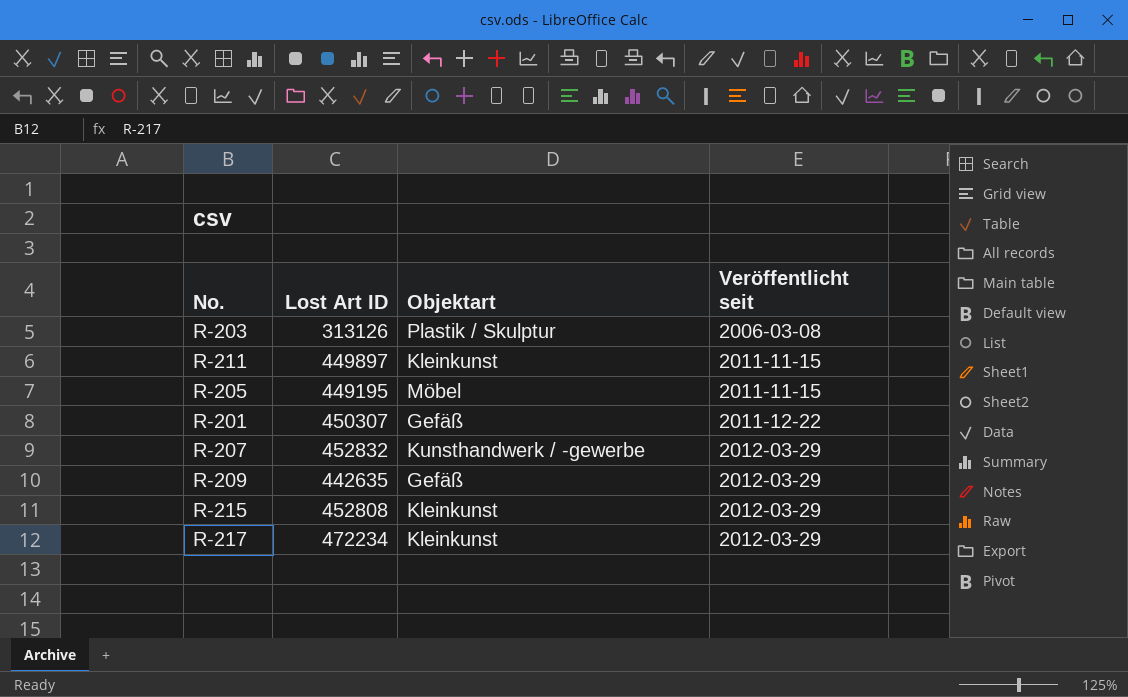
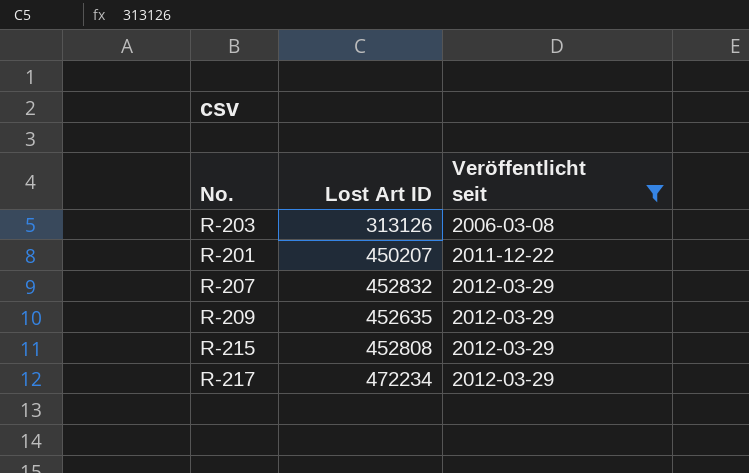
filter: none -> Veröffentlicht seit != 2011-11-15
column Objektart | position: 3 -> none
R-201 | Lost Art ID: 450307 -> 450207
R-209 | Lost Art ID: 442635 -> 452635

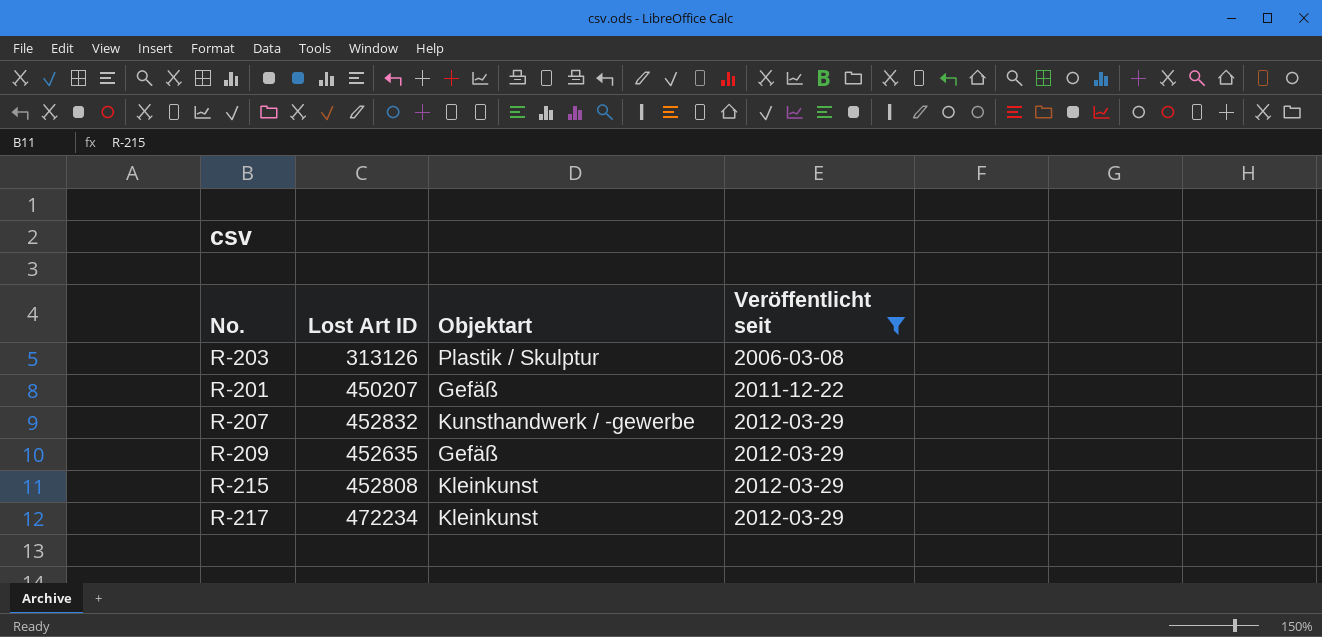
column Objektart | position: none -> 3

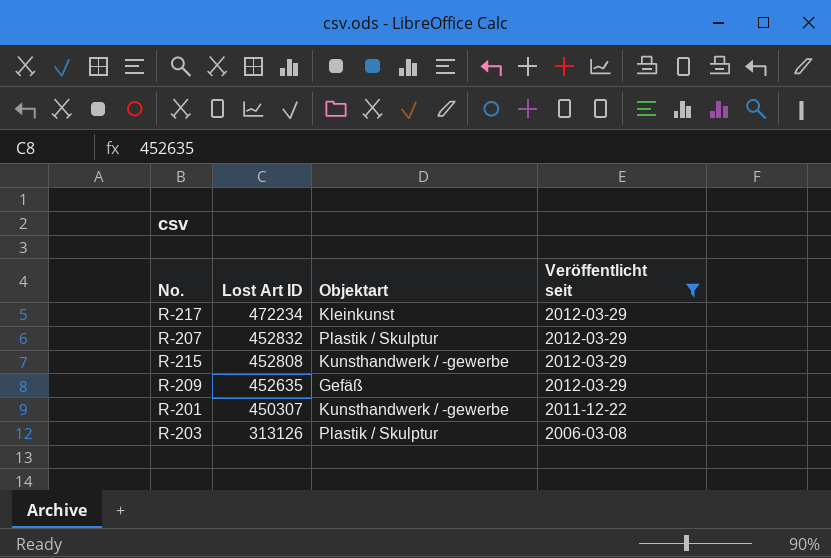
row order: Veröffentlicht seit ascending -> Lost Art ID descending
R-207 | Objektart: Kunsthandwerk / -gewerbe -> Plastik / Skulptur
R-215 | Objektart: Kleinkunst -> Kunsthandwerk / -gewerbe
R-201 | Lost Art ID: 450207 -> 450307
R-201 | Objektart: Gefäß -> Kunsthandwerk / -gewerbe

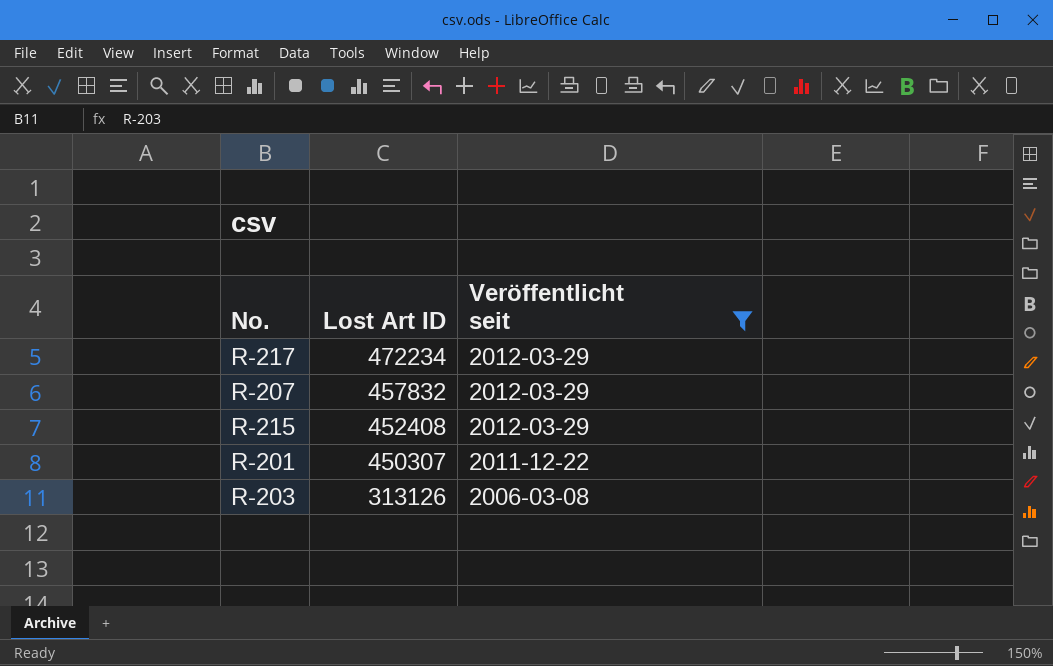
column Objektart | position: 3 -> none
row R-209: 452635 | Gefäß | 2012-03-29 -> none
R-207 | Lost Art ID: 452832 -> 457832
R-215 | Lost Art ID: 452808 -> 452408

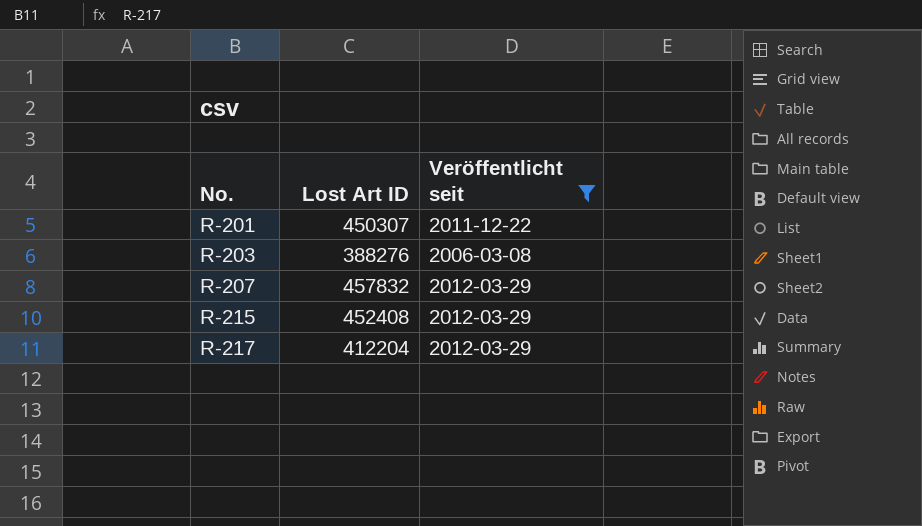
row order: Lost Art ID descending -> No. ascending
R-203 | Lost Art ID: 313126 -> 388276
R-217 | Lost Art ID: 472234 -> 412204

